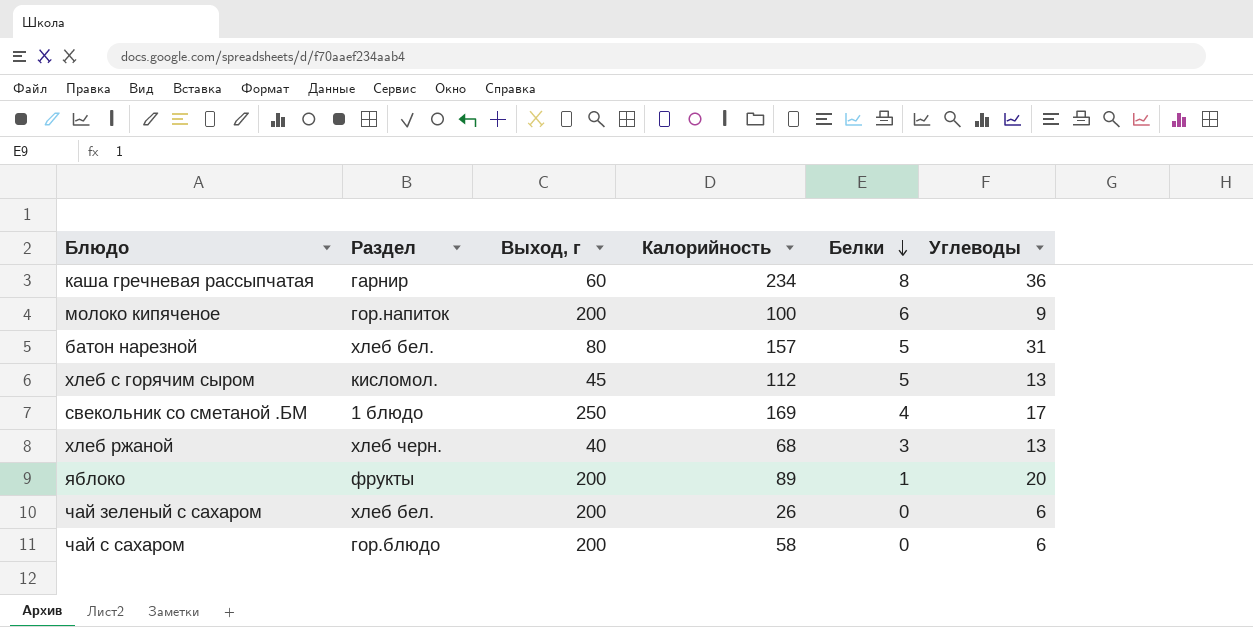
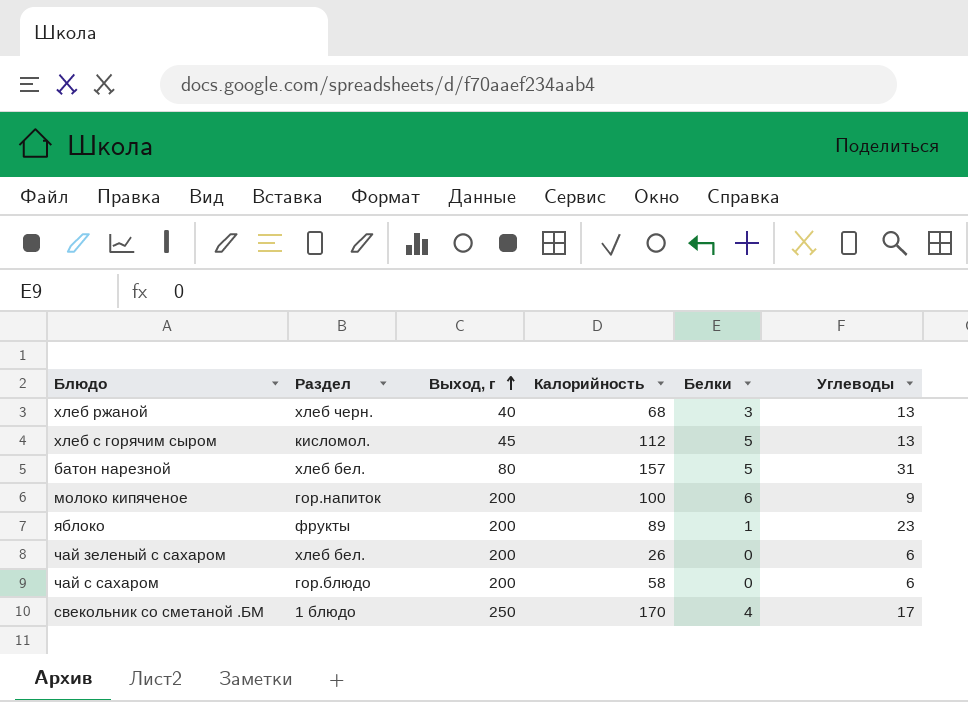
row order: Белки descending -> Выход, г ascending
row каша гречневая рассыпчатая: гарнир | 60 | 234 | 8 | 36 -> none
яблоко | Углеводы: 20 -> 23
свекольник со сметаной .БМ | Калорийность: 169 -> 170

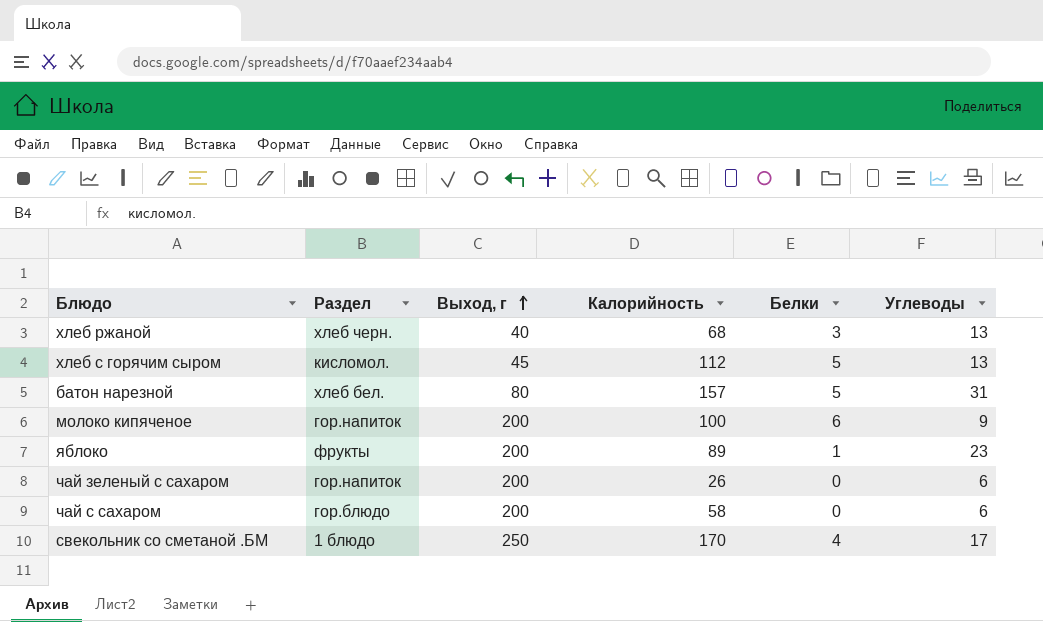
чай зеленый с сахаром | Раздел: хлеб бел. -> гор.напиток

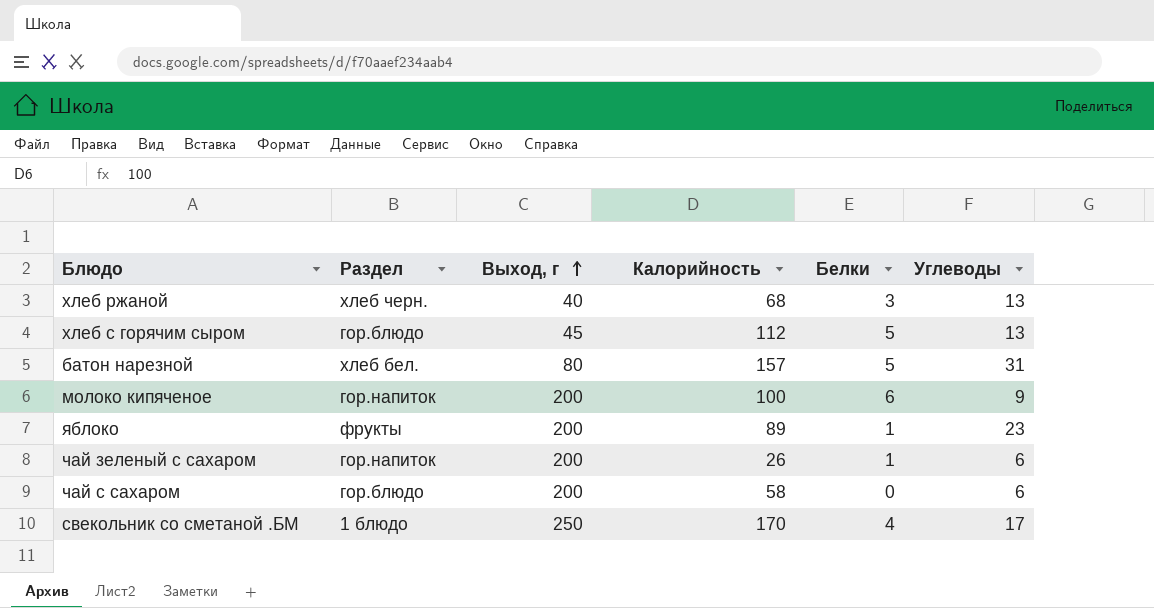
хлеб с горячим сыром | Раздел: кисломол. -> гор.блюдо
чай зеленый с сахаром | Белки: 0 -> 1

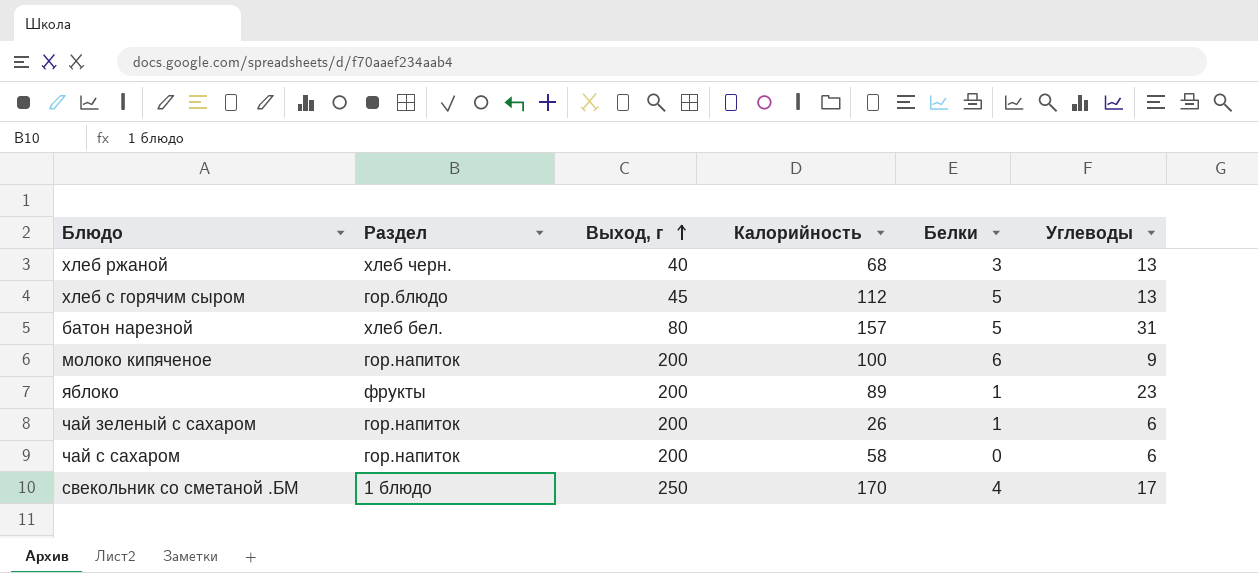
чай с сахаром | Раздел: гор.блюдо -> гор.напиток

